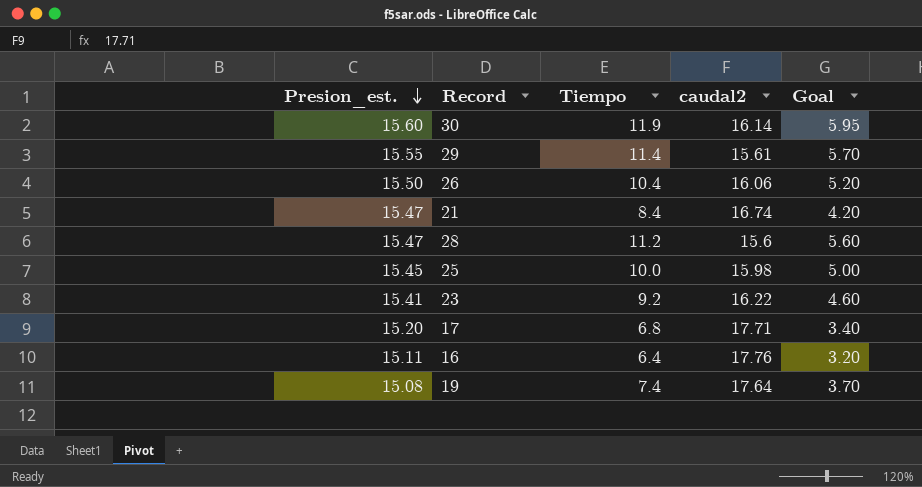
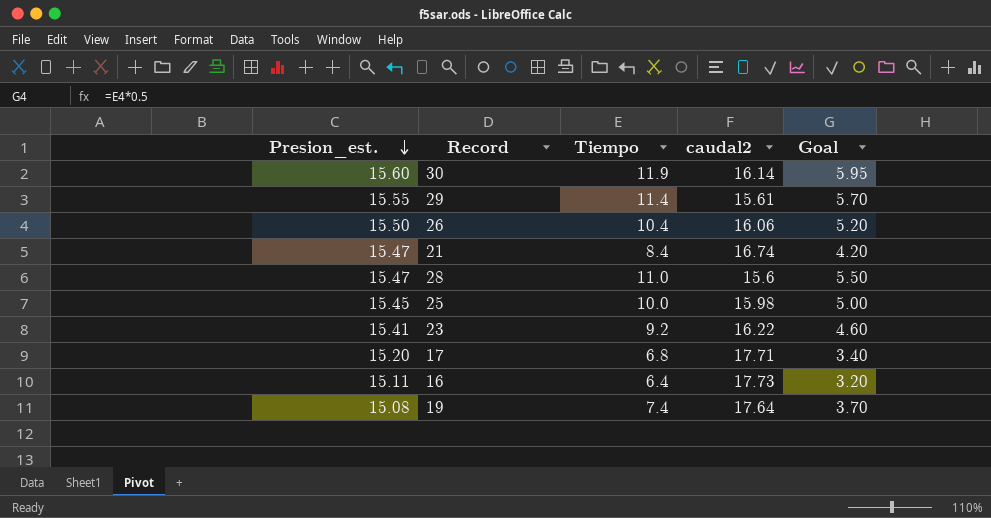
28 | Tiempo: 11.2 -> 11.0
28 | Goal: 5.60 -> 5.50
16 | caudal2: 17.76 -> 17.73

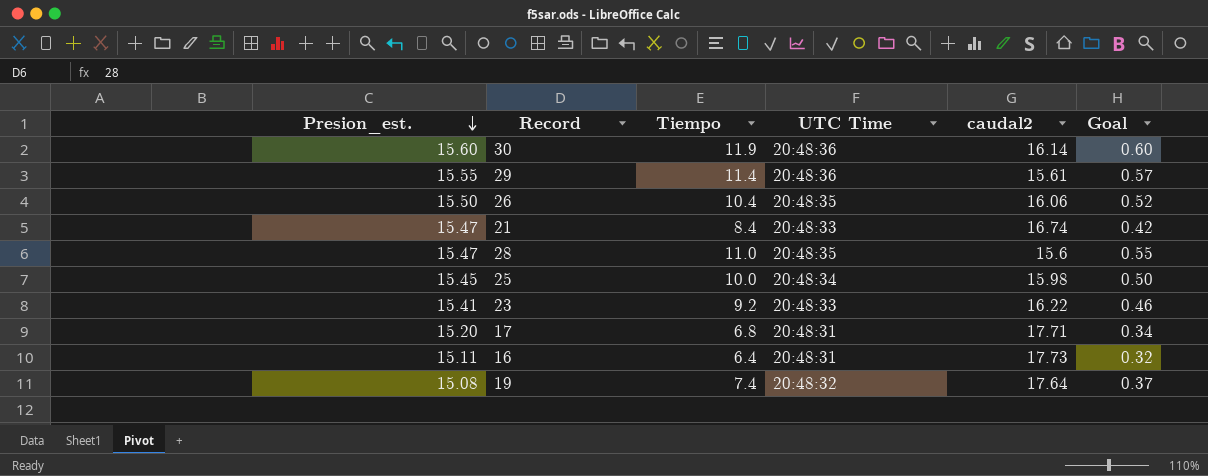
column UTC Time | position: none -> 4
column Goal | formula: [Tiempo] * 0.5 -> [Tiempo] * 0.05

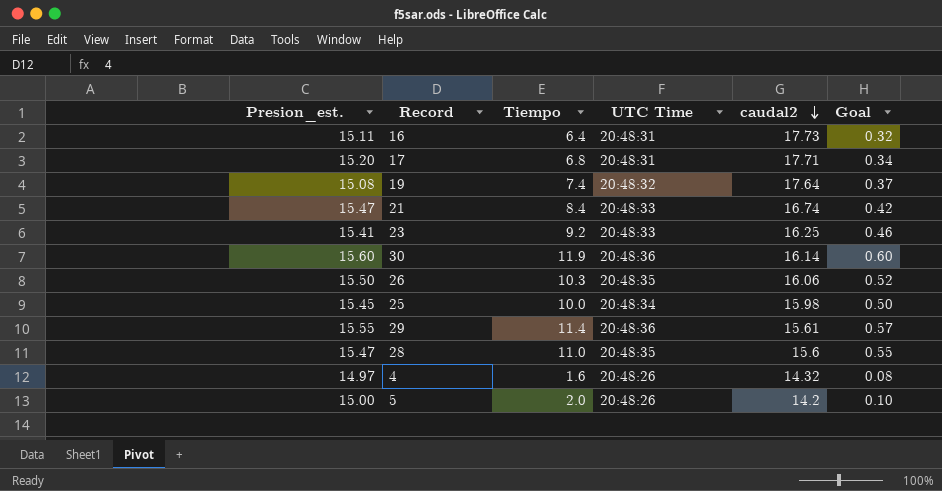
row order: Presion_est. descending -> caudal2 descending
23 | caudal2: 16.22 -> 16.25
26 | Tiempo: 10.4 -> 10.3
row 4: none -> 14.97 | 1.6 | 20:48:26 | 14.32 | 0.08
row 5: none -> 15.00 | 2.0 | 20:48:26 | 14.2 | 0.10

